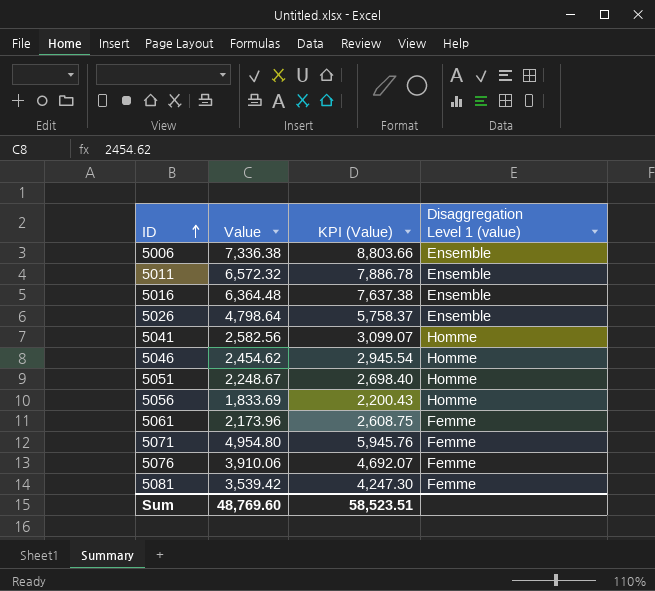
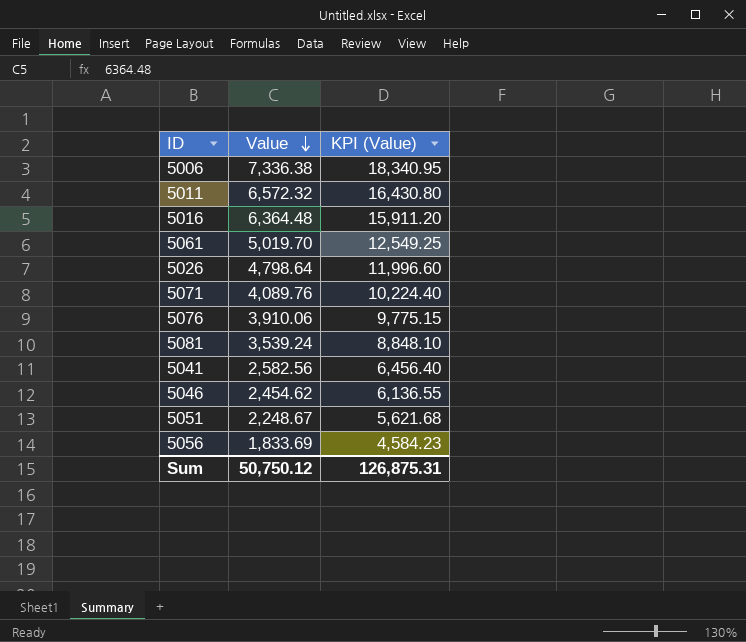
row order: ID ascending -> Value descending
column Disaggregation Level 1 (value) | position: 4 -> none
column KPI (Value) | formula: [Value] * 1.2 -> [Value] * 2.5
5061 | Value: 2,173.96 -> 5,019.70
5071 | Value: 4,954.80 -> 4,089.76
5081 | Value: 3,539.42 -> 3,539.24
Sum | Value: 48,769.60 -> 50,750.12
Sum | KPI (Value): 58,523.51 -> 126,875.31

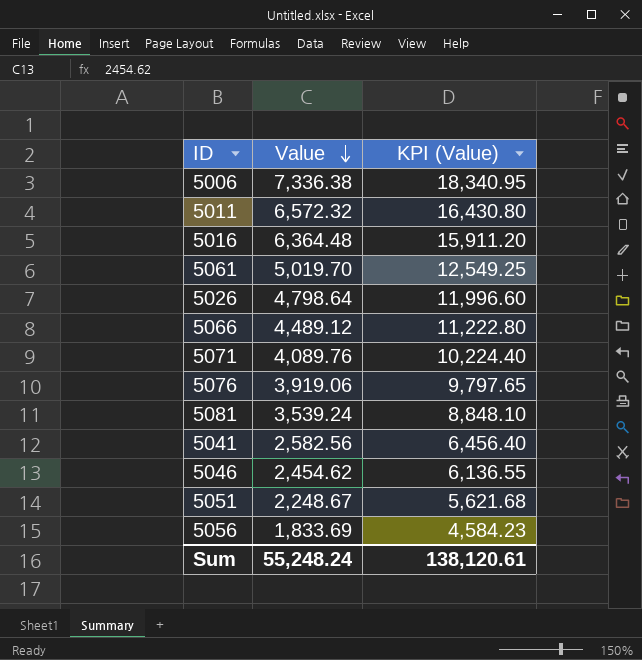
row 5066: none -> 4,489.12 | 11,222.80
5076 | Value: 3,910.06 -> 3,919.06
5076 | KPI (Value): 9,775.15 -> 9,797.65
Sum | Value: 50,750.12 -> 55,248.24
Sum | KPI (Value): 126,875.31 -> 138,120.61

